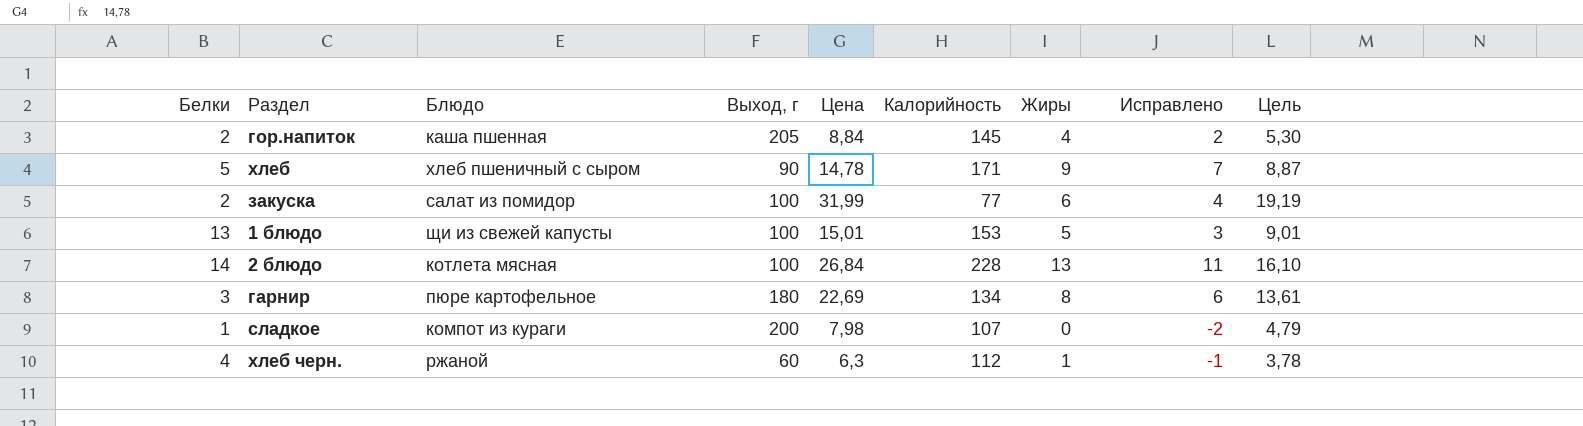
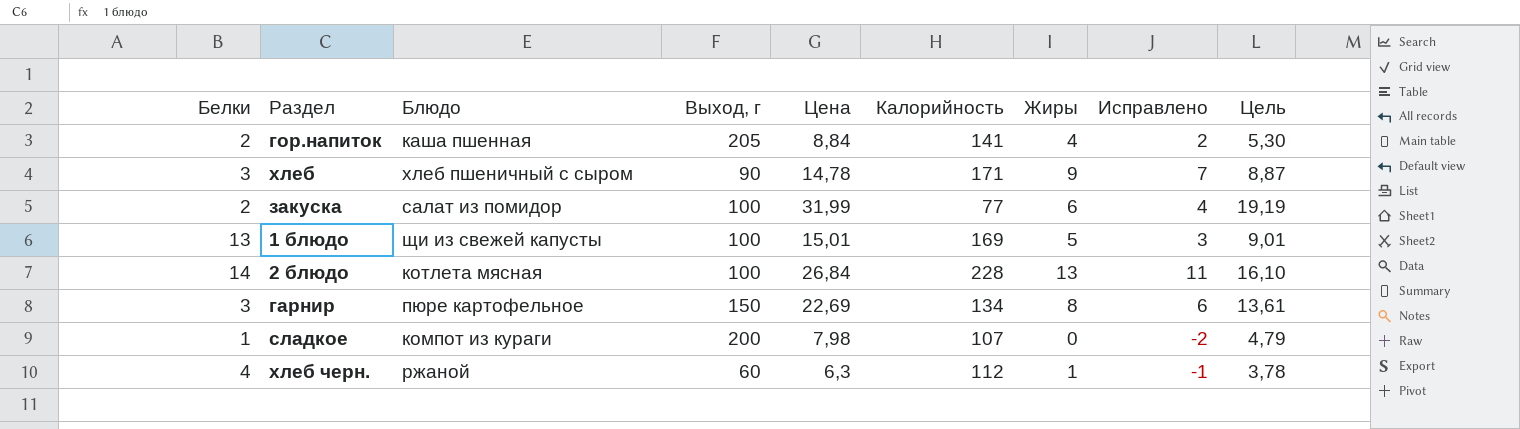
гор.напиток | Калорийность: 145 -> 141
хлеб | Белки: 5 -> 3
1 блюдо | Калорийность: 153 -> 169
гарнир | Выход, г: 180 -> 150

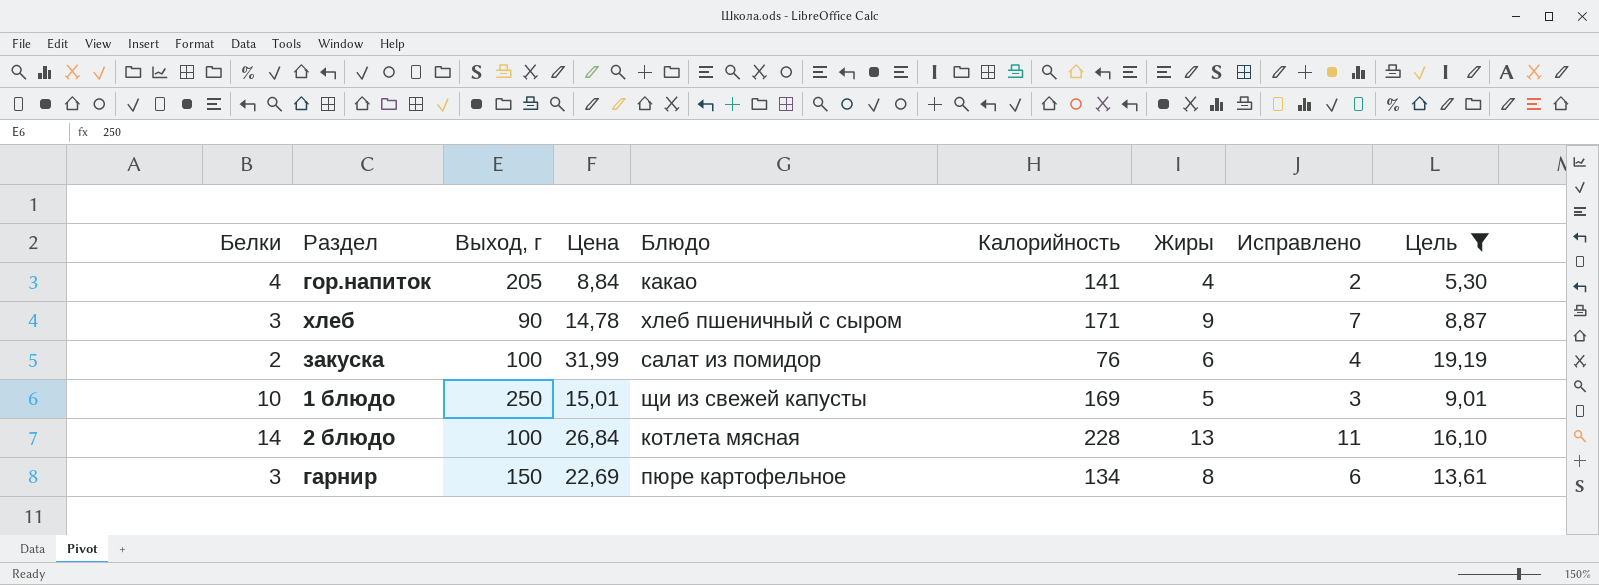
filter: none -> Цель >= 5,30
column Блюдо | position: 3 -> 5
гор.напиток | Белки: 2 -> 4
гор.напиток | Блюдо: каша пшенная -> какао
закуска | Калорийность: 77 -> 76
1 блюдо | Белки: 13 -> 10
1 блюдо | Выход, г: 100 -> 250

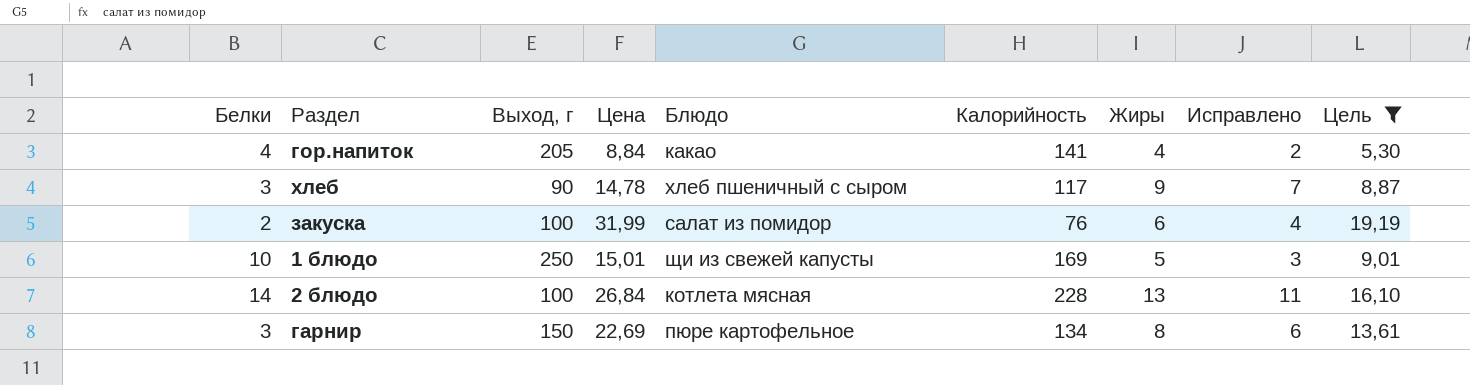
хлеб | Калорийность: 171 -> 117

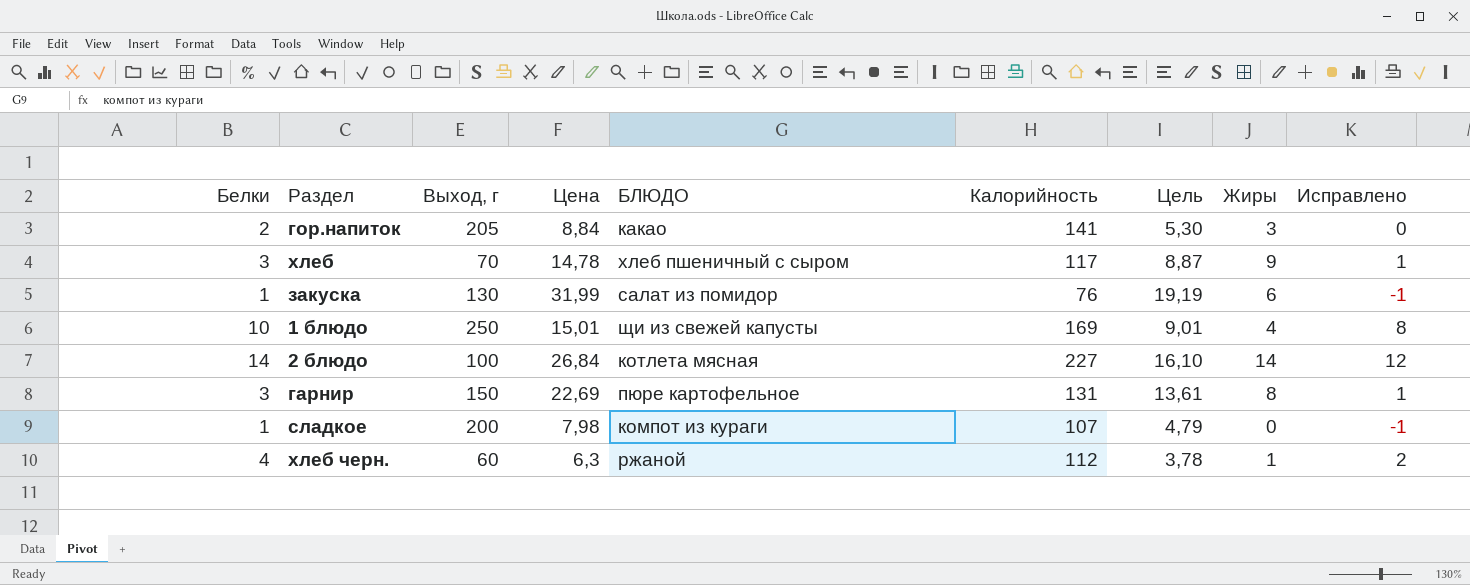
filter: Цель >= 5,30 -> none
column name: Блюдо -> БЛЮДО
column Цель | position: 9 -> 7
column Исправлено | formula: [Жиры] - 2 -> [Белки] - 2
гор.напиток | Белки: 4 -> 2
гор.напиток | Жиры: 4 -> 3
хлеб | Выход, г: 90 -> 70
закуска | Белки: 2 -> 1
закуска | Выход, г: 100 -> 130
1 блюдо | Жиры: 5 -> 4
2 блюдо | Калорийность: 228 -> 227
2 блюдо | Жиры: 13 -> 14
гарнир | Калорийность: 134 -> 131

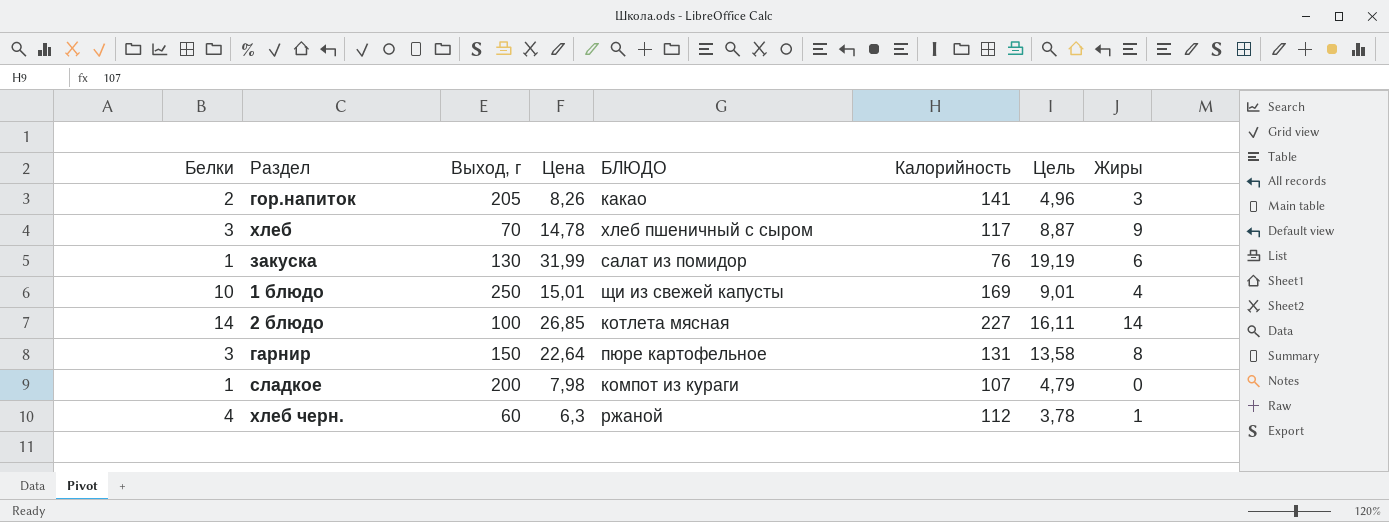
column Исправлено | formula: [Белки] - 2 -> none
гор.напиток | Цена: 8,84 -> 8,26
гор.напиток | Цель: 5,30 -> 4,96
2 блюдо | Цена: 26,84 -> 26,85
2 блюдо | Цель: 16,10 -> 16,11
гарнир | Цена: 22,69 -> 22,64
гарнир | Цель: 13,61 -> 13,58

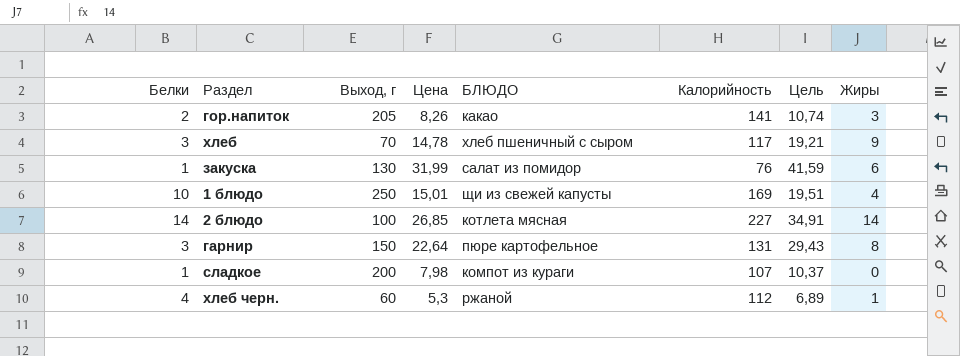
column Цель | formula: [Цена] * 0,6 -> [Цена] * 1,3
хлеб черн. | Цена: 6,3 -> 5,3

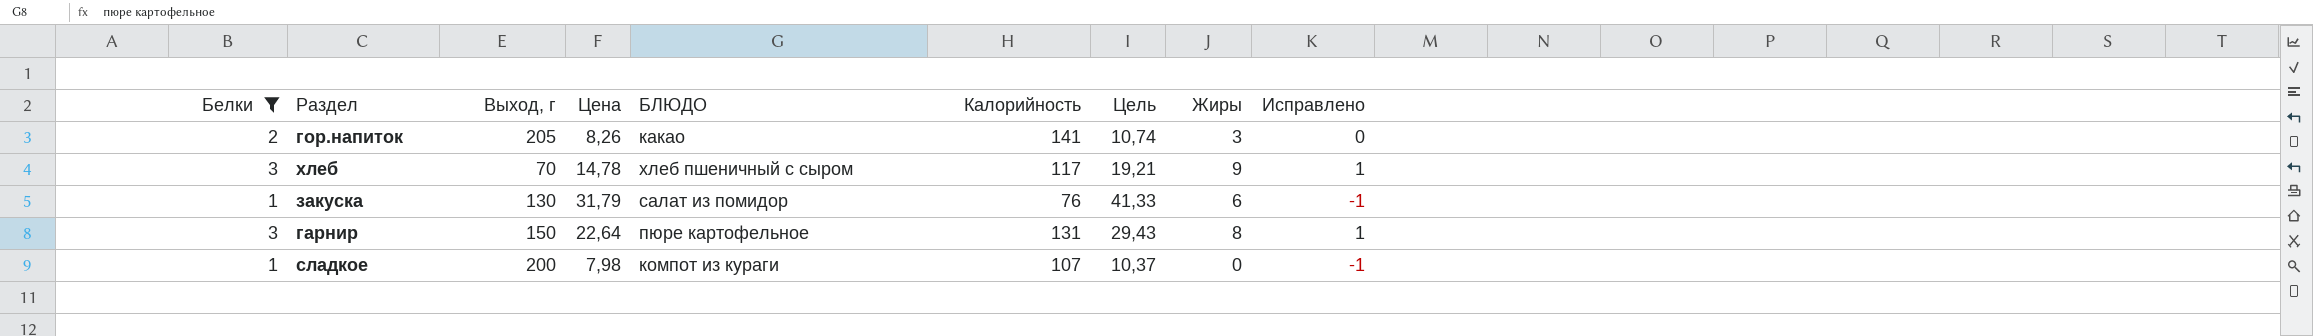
filter: none -> Белки <= 3
column Исправлено | formula: none -> [Белки] - 2
закуска | Цена: 31,99 -> 31,79
закуска | Цель: 41,59 -> 41,33

